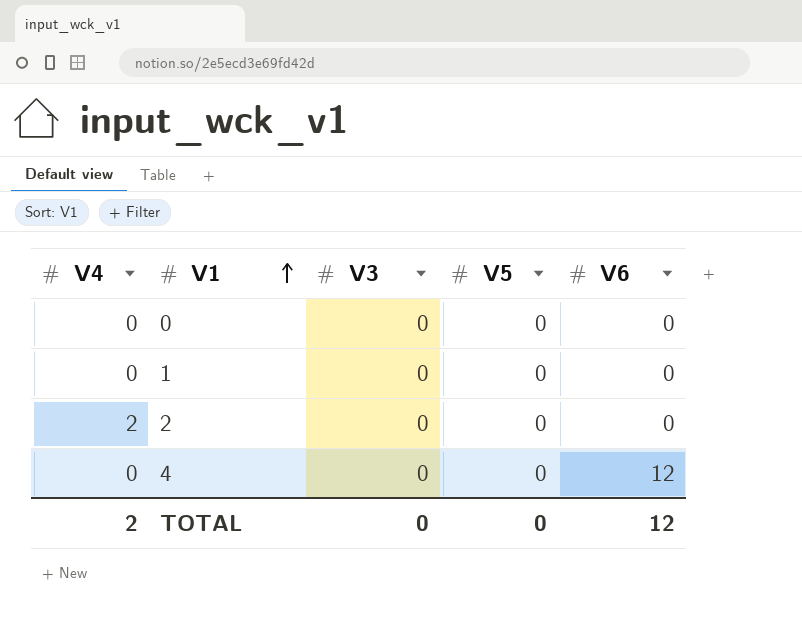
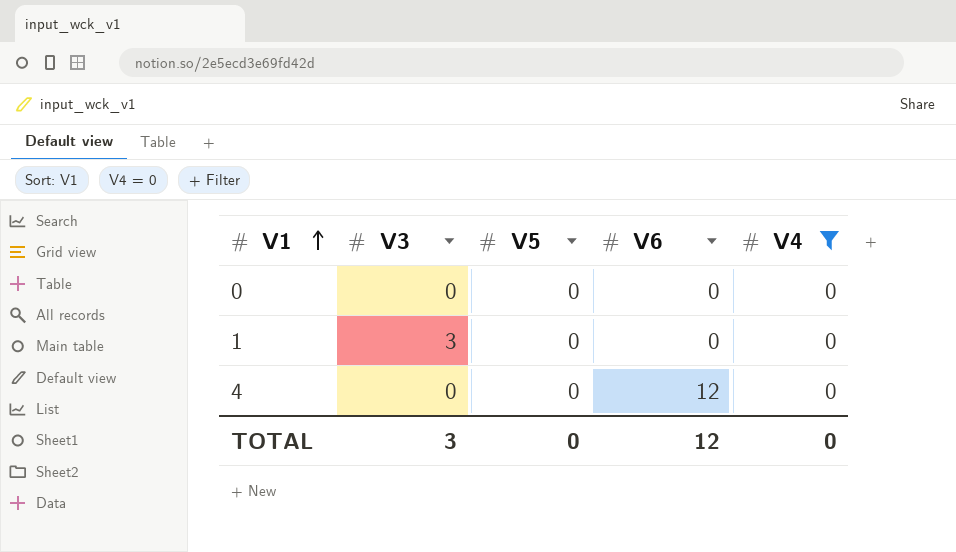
filter: none -> V4 = 0
column V4 | position: 1 -> 5
1 | V3: 0 -> 3
TOTAL | V3: 0 -> 3
TOTAL | V4: 2 -> 0

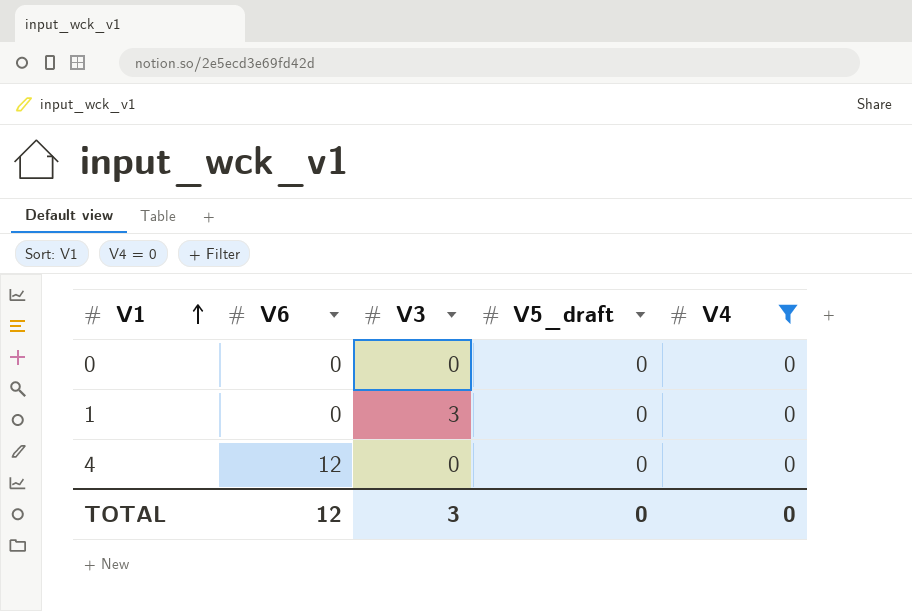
column V6 | position: 4 -> 2
column name: V5 -> V5_draft

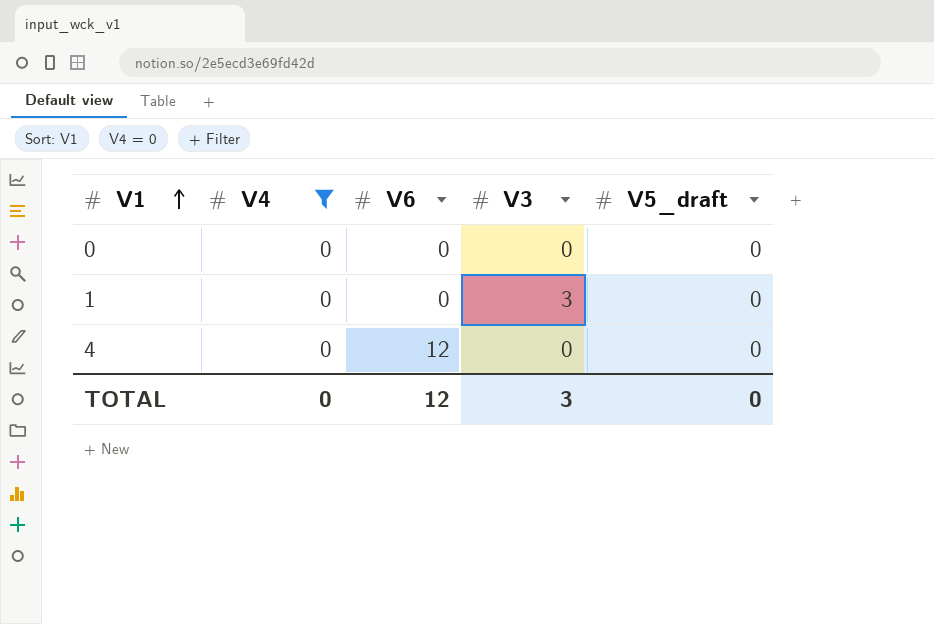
column V4 | position: 5 -> 2

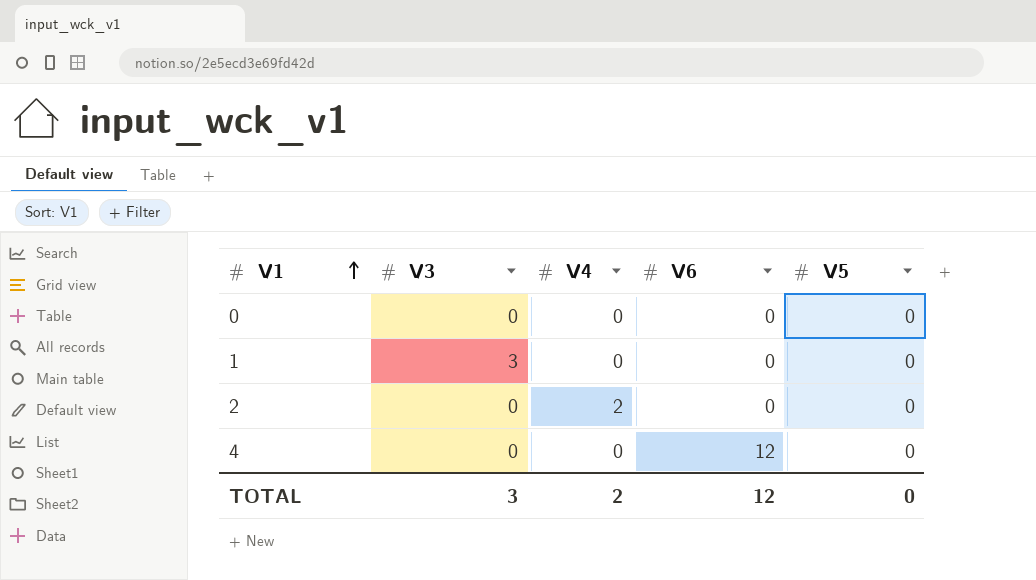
filter: V4 = 0 -> none
column V3 | position: 4 -> 2
column name: V5_draft -> V5
TOTAL | V4: 0 -> 2

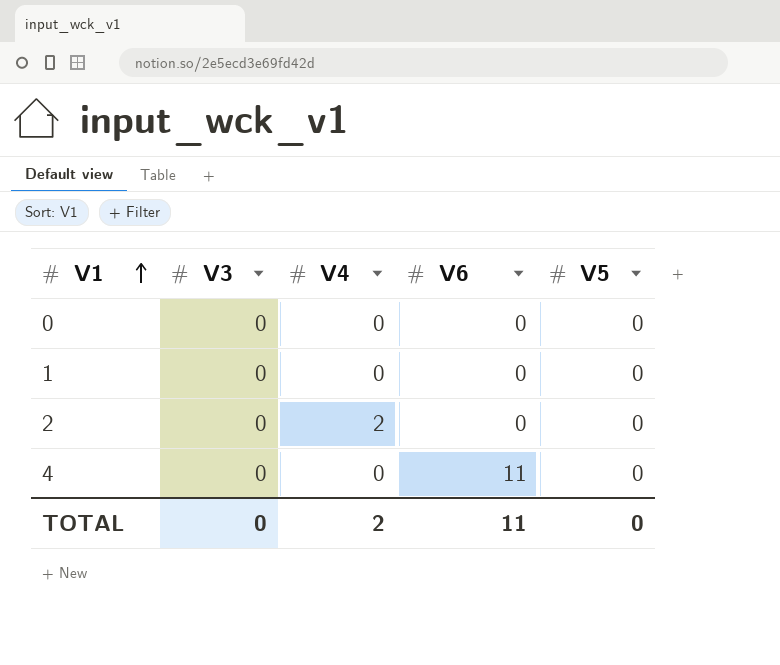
1 | V3: 3 -> 0
4 | V6: 12 -> 11
TOTAL | V3: 3 -> 0
TOTAL | V6: 12 -> 11

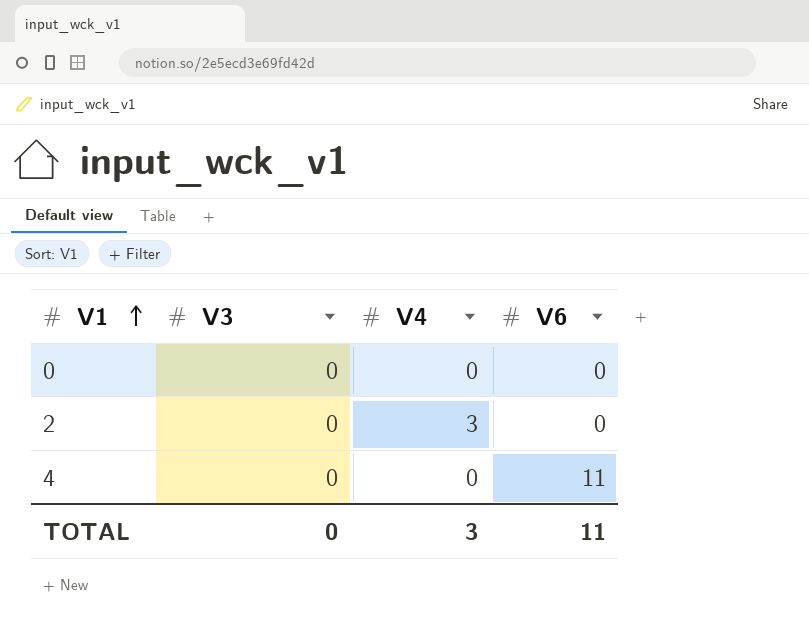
column V5 | position: 5 -> none
row 1: 0 | 0 | 0 | 0 -> none
2 | V4: 2 -> 3
TOTAL | V4: 2 -> 3

